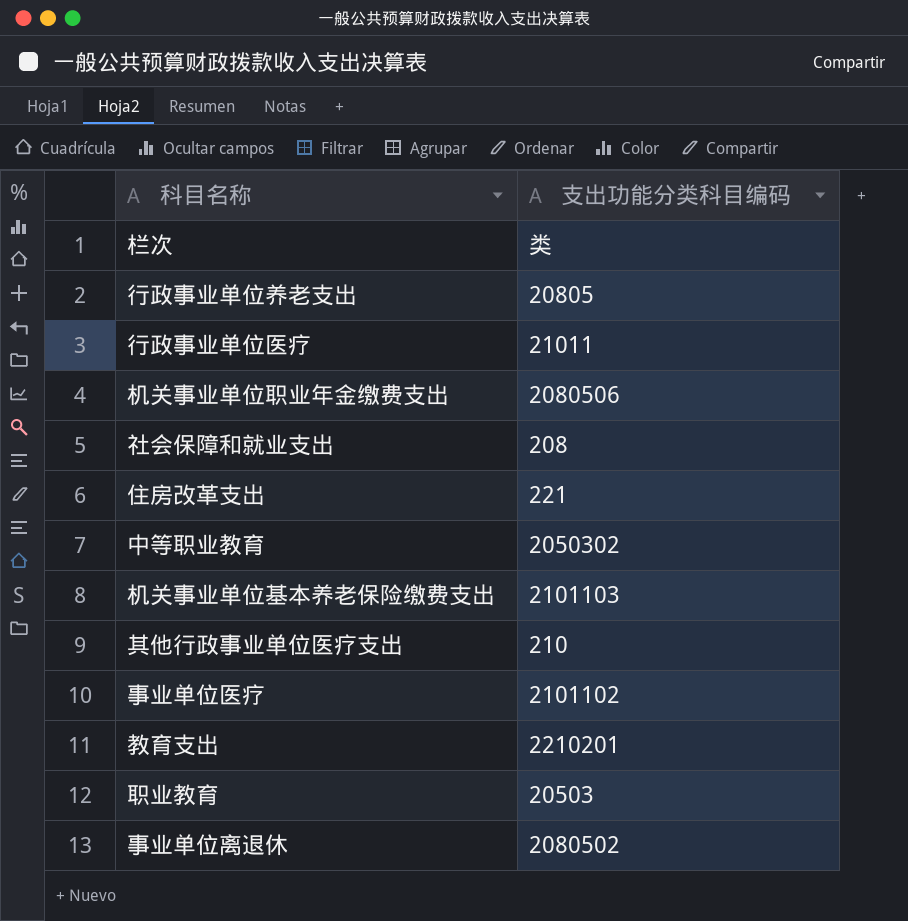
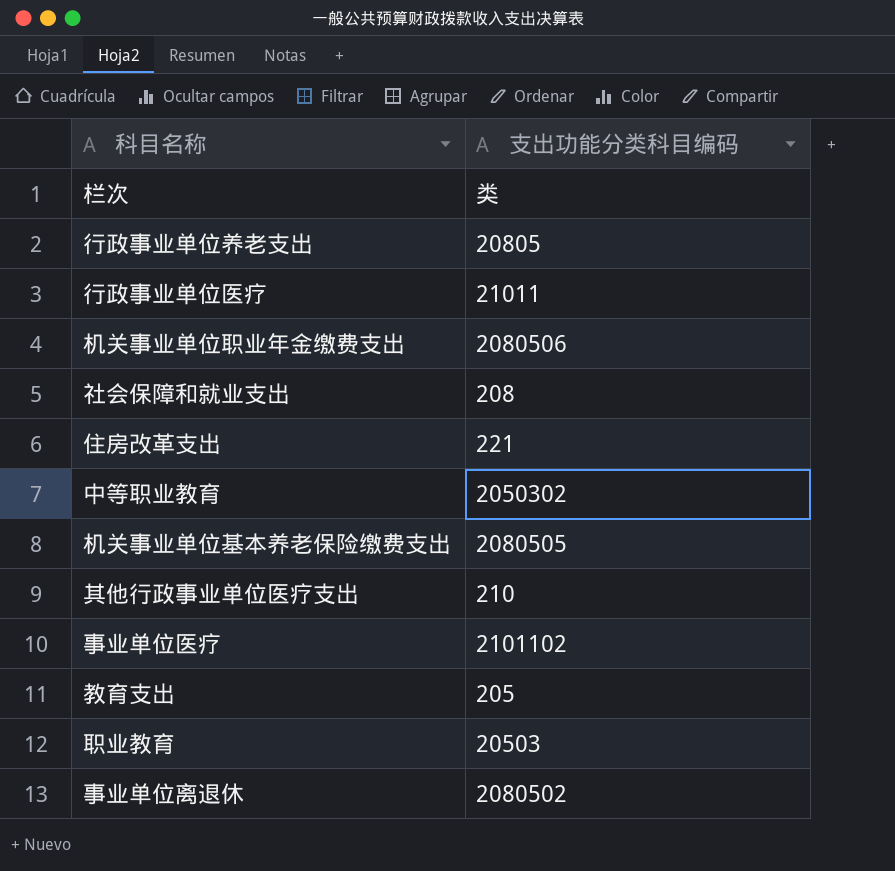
机关事业单位基本养老保险缴费支出 | 支出功能分类科目编码: 2101103 -> 2080505
教育支出 | 支出功能分类科目编码: 2210201 -> 205

